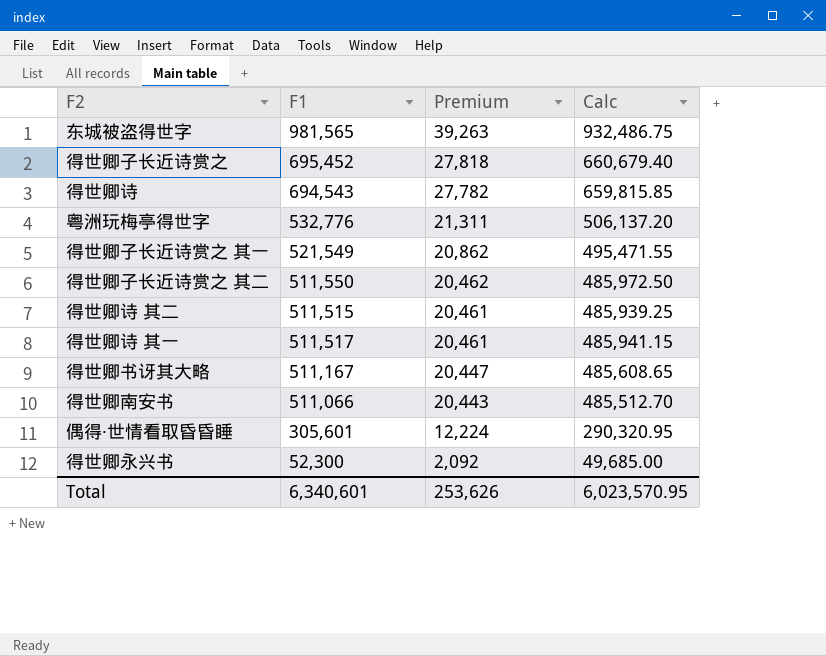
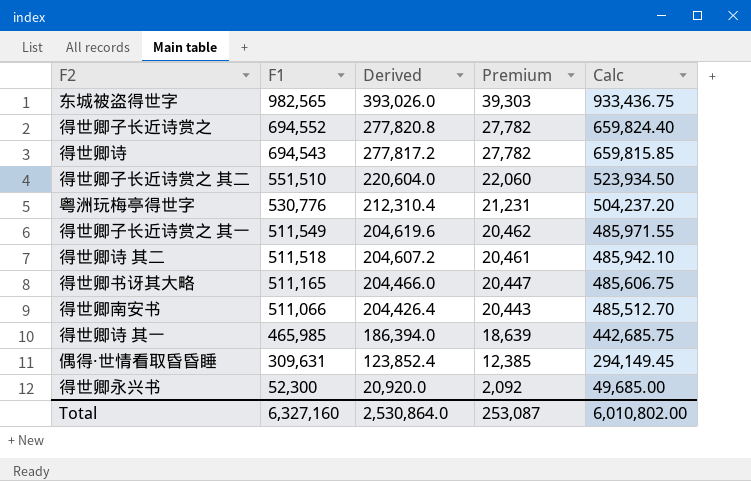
row order: Premium descending -> F1 descending
column Derived | formula: none -> [F1] * 0.4
东城被盗得世字 | F1: 981,565 -> 982,565
东城被盗得世字 | Premium: 39,263 -> 39,303
东城被盗得世字 | Calc: 932,486.75 -> 933,436.75
得世卿子长近诗赏之 | F1: 695,452 -> 694,552
得世卿子长近诗赏之 | Premium: 27,818 -> 27,782
得世卿子长近诗赏之 | Calc: 660,679.40 -> 659,824.40
得世卿子长近诗赏之 其二 | F1: 511,550 -> 551,510
得世卿子长近诗赏之 其二 | Premium: 20,462 -> 22,060
得世卿子长近诗赏之 其二 | Calc: 485,972.50 -> 523,934.50
粤洲玩梅亭得世字 | F1: 532,776 -> 530,776
粤洲玩梅亭得世字 | Premium: 21,311 -> 21,231
粤洲玩梅亭得世字 | Calc: 506,137.20 -> 504,237.20
得世卿子长近诗赏之 其一 | F1: 521,549 -> 511,549
得世卿子长近诗赏之 其一 | Premium: 20,862 -> 20,462
得世卿子长近诗赏之 其一 | Calc: 495,471.55 -> 485,971.55
得世卿诗 其二 | F1: 511,515 -> 511,518
得世卿诗 其二 | Calc: 485,939.25 -> 485,942.10
得世卿书讶其大略 | F1: 511,167 -> 511,165
得世卿书讶其大略 | Calc: 485,608.65 -> 485,606.75
得世卿诗 其一 | F1: 511,517 -> 465,985
得世卿诗 其一 | Premium: 20,461 -> 18,639
得世卿诗 其一 | Calc: 485,941.15 -> 442,685.75
偶得·世情看取昏昏睡 | F1: 305,601 -> 309,631
偶得·世情看取昏昏睡 | Premium: 12,224 -> 12,385
偶得·世情看取昏昏睡 | Calc: 290,320.95 -> 294,149.45
Total | F1: 6,340,601 -> 6,327,160
Total | Premium: 253,626 -> 253,087
Total | Calc: 6,023,570.95 -> 6,010,802.00

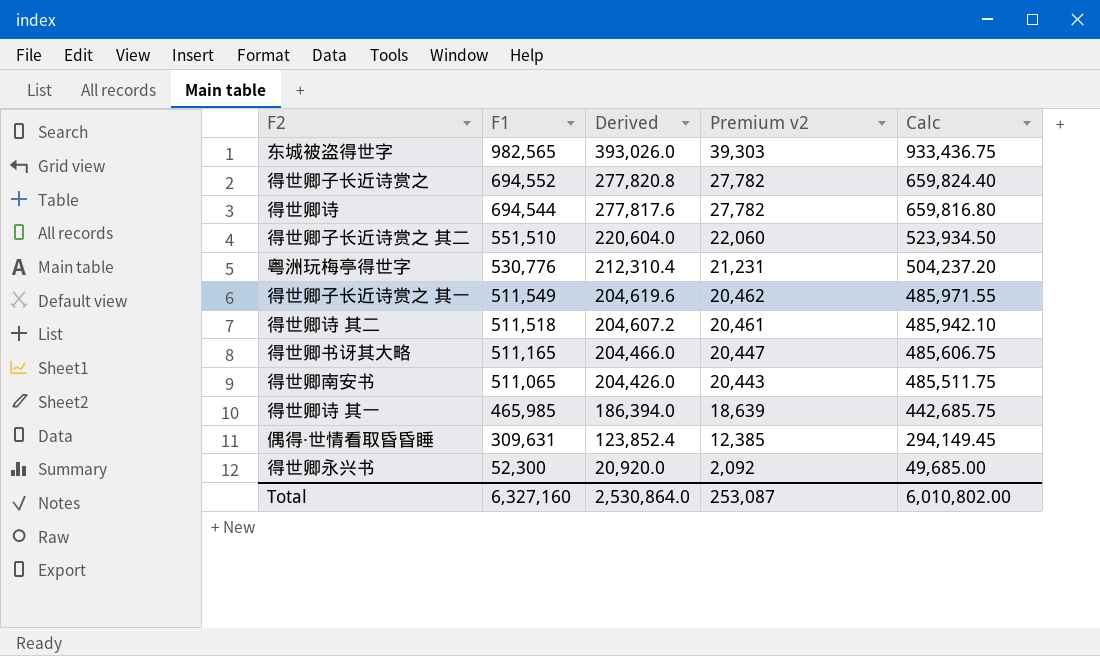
column name: Premium -> Premium v2
得世卿诗 | F1: 694,543 -> 694,544
得世卿诗 | Derived: 277,817.2 -> 277,817.6
得世卿诗 | Calc: 659,815.85 -> 659,816.80
得世卿南安书 | F1: 511,066 -> 511,065
得世卿南安书 | Derived: 204,426.4 -> 204,426.0
得世卿南安书 | Calc: 485,512.70 -> 485,511.75

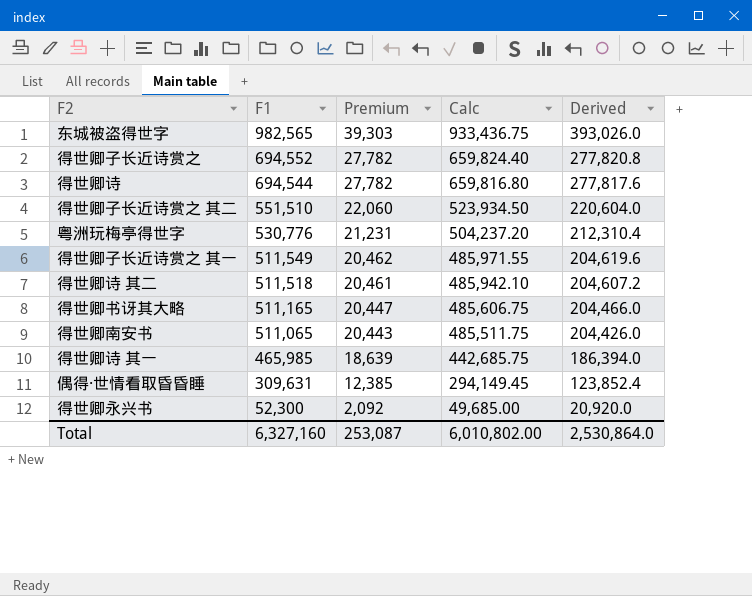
column name: Premium v2 -> Premium
column Derived | position: 3 -> 5

